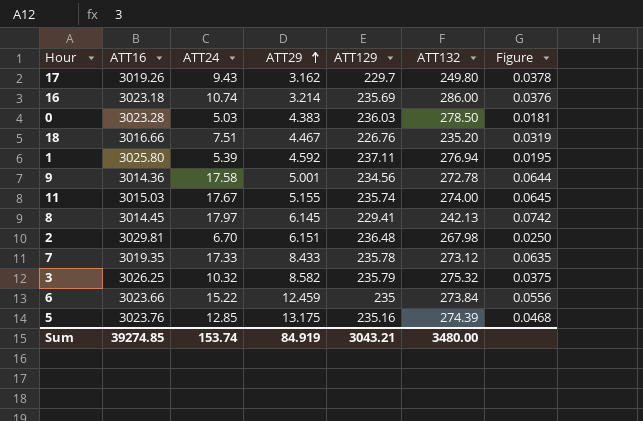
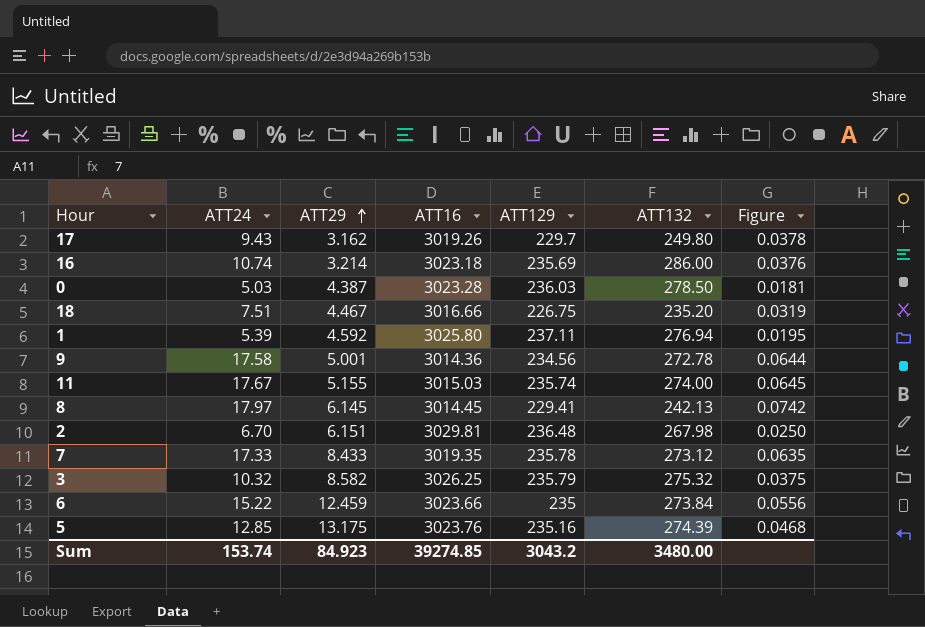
column ATT16 | position: 2 -> 4
0 | ATT29: 4.383 -> 4.387
18 | ATT129: 226.76 -> 226.75
Sum | ATT29: 84.919 -> 84.923
Sum | ATT129: 3043.21 -> 3043.2

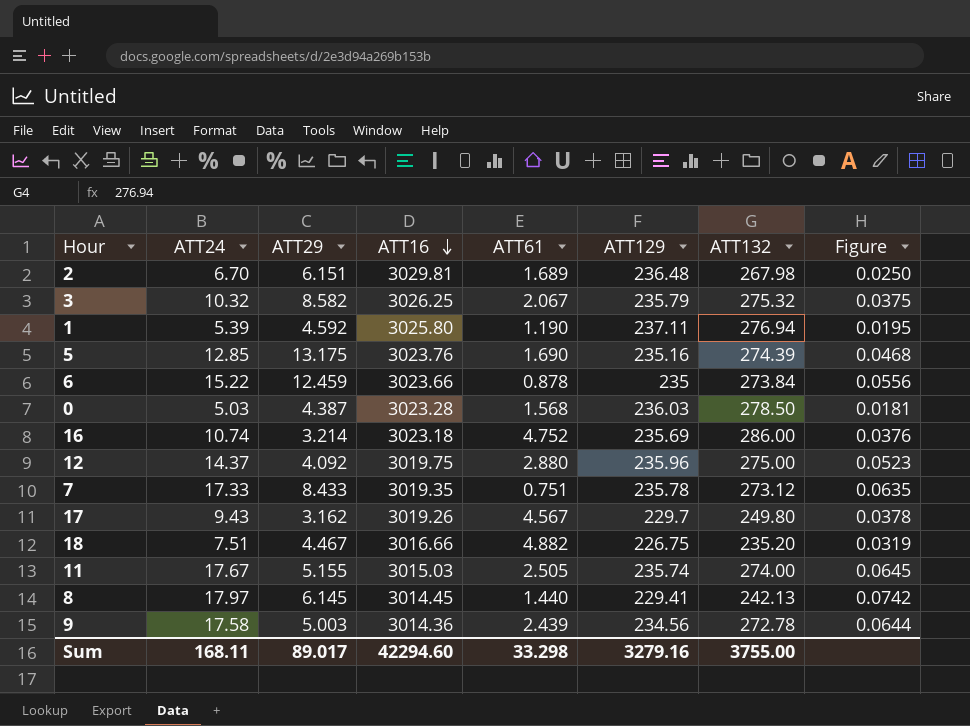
row order: ATT29 ascending -> ATT16 descending
column ATT61 | position: none -> 5
row 12: none -> 14.37 | 4.092 | 3019.75 | 2.880 | 235.96 | 275.00 | 0.0523
9 | ATT29: 5.001 -> 5.003
Sum | ATT24: 153.74 -> 168.11
Sum | ATT29: 84.923 -> 89.017
Sum | ATT16: 39274.85 -> 42294.60
Sum | ATT129: 3043.2 -> 3279.16
Sum | ATT132: 3480.00 -> 3755.00

